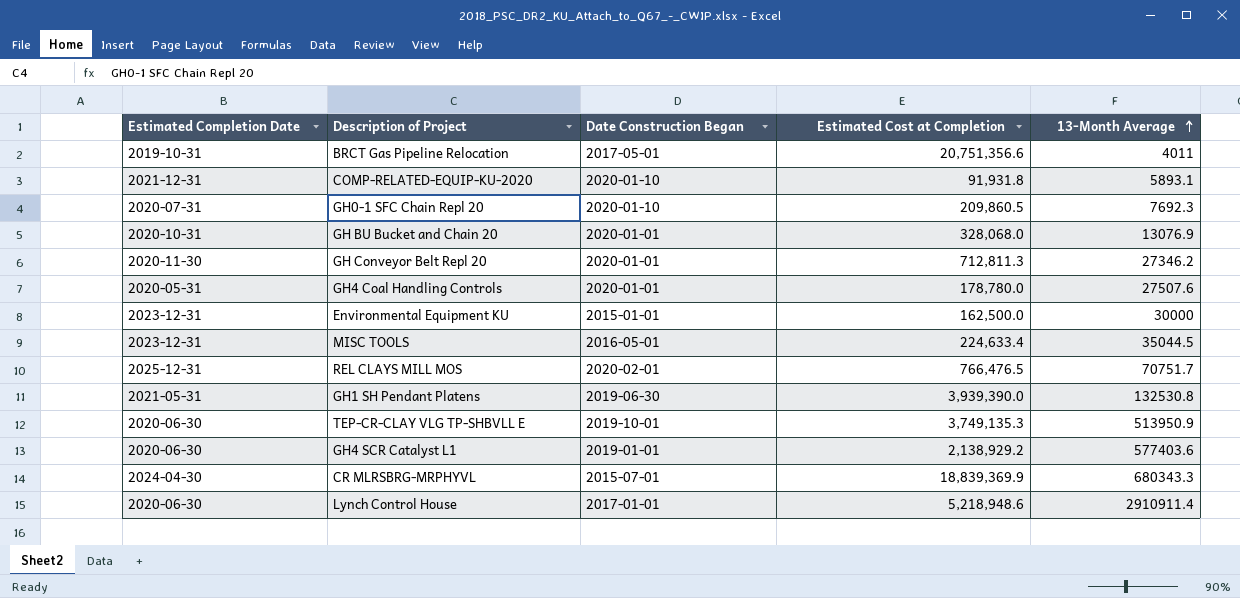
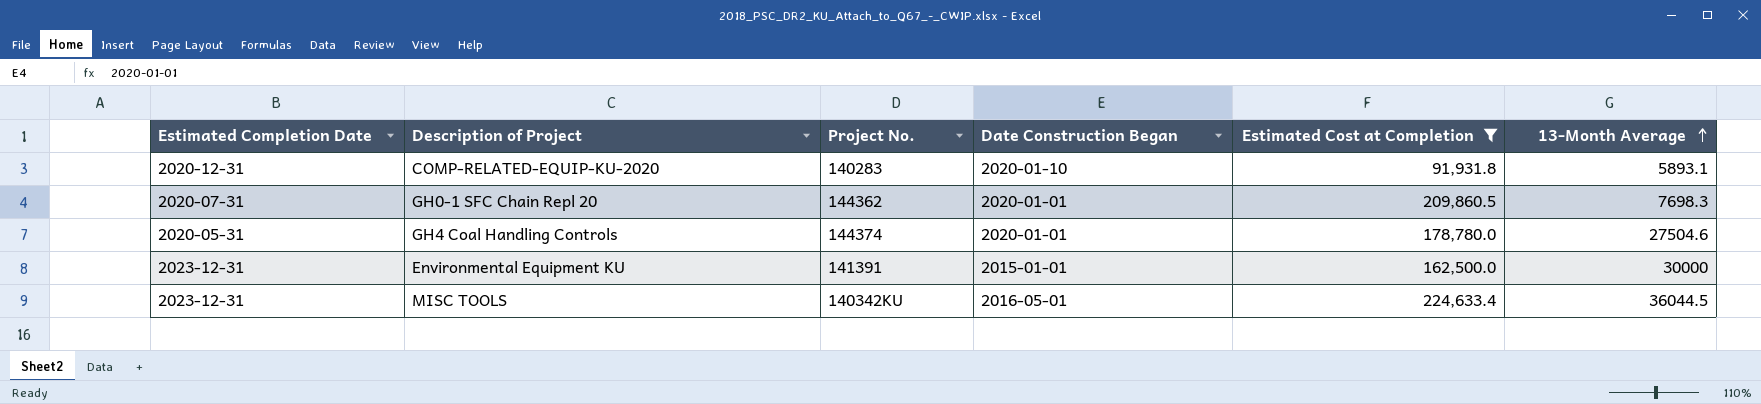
filter: none -> Estimated Cost at Completion <= 224,633.4
column Project No. | position: none -> 3
COMP-RELATED-EQUIP-KU-2020 | Estimated Completion Date: 2021-12-31 -> 2020-12-31
GH0-1 SFC Chain Repl 20 | Date Construction Began: 2020-01-10 -> 2020-01-01
GH0-1 SFC Chain Repl 20 | 13-Month Average: 7692.3 -> 7698.3
GH4 Coal Handling Controls | 13-Month Average: 27507.6 -> 27504.6
MISC TOOLS | 13-Month Average: 35044.5 -> 36044.5

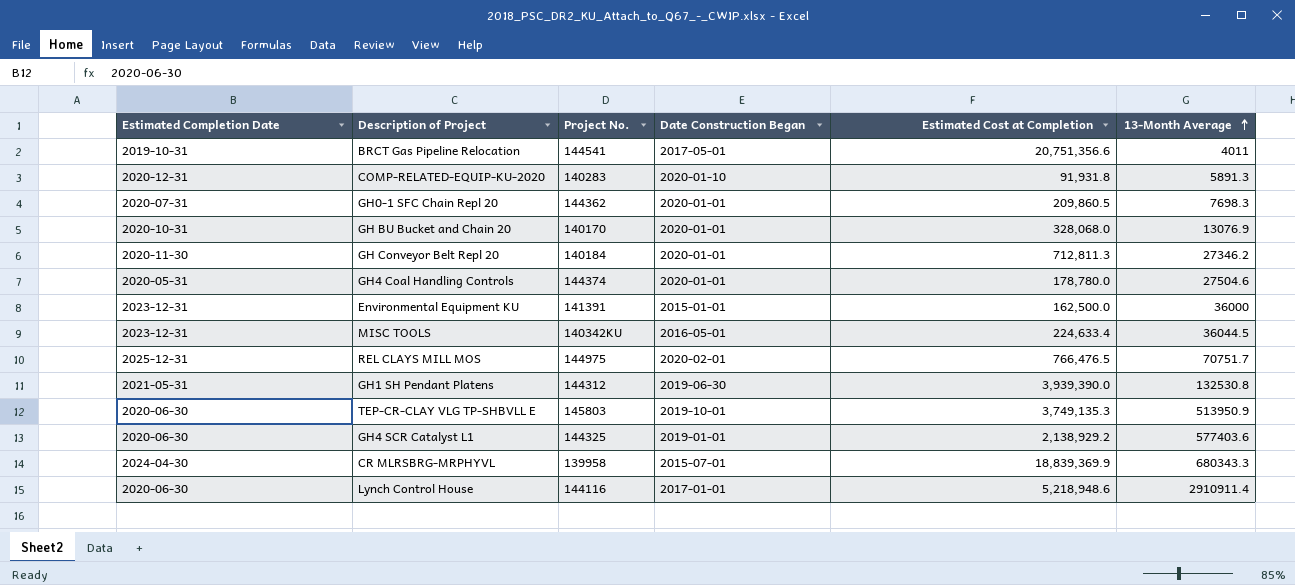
filter: Estimated Cost at Completion <= 224,633.4 -> none
COMP-RELATED-EQUIP-KU-2020 | 13-Month Average: 5893.1 -> 5891.3
Environmental Equipment KU | 13-Month Average: 30000 -> 36000

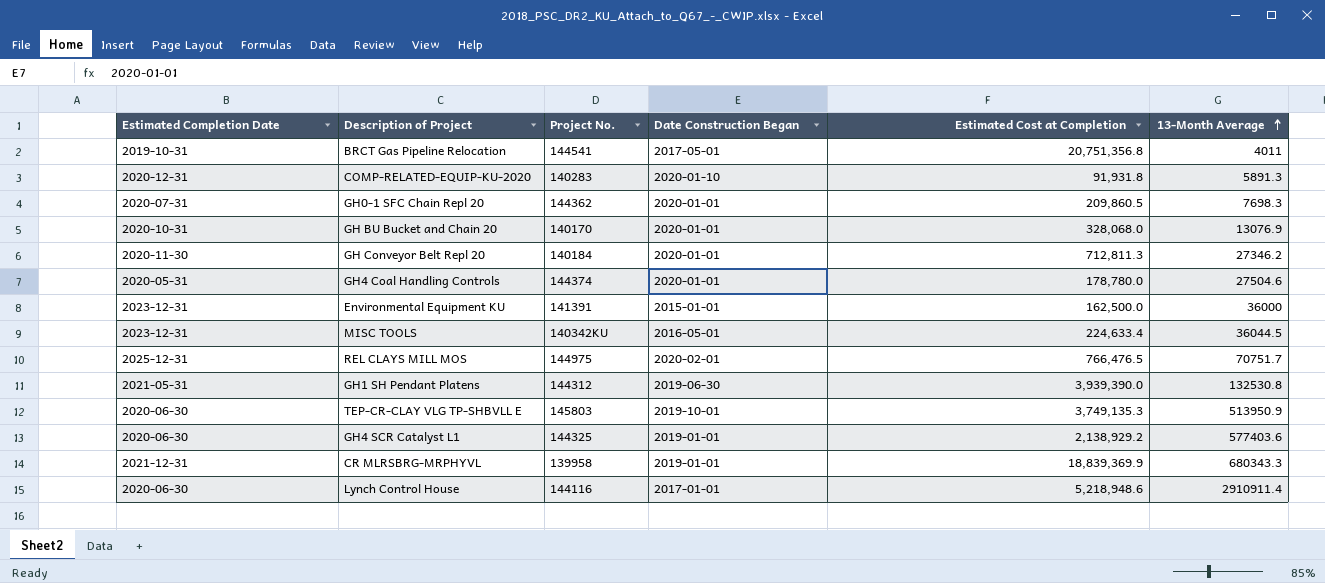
BRCT Gas Pipeline Relocation | Estimated Cost at Completion: 20,751,356.6 -> 20,751,356.8
CR MLRSBRG-MRPHYVL | Estimated Completion Date: 2024-04-30 -> 2021-12-31
CR MLRSBRG-MRPHYVL | Date Construction Began: 2015-07-01 -> 2019-01-01

